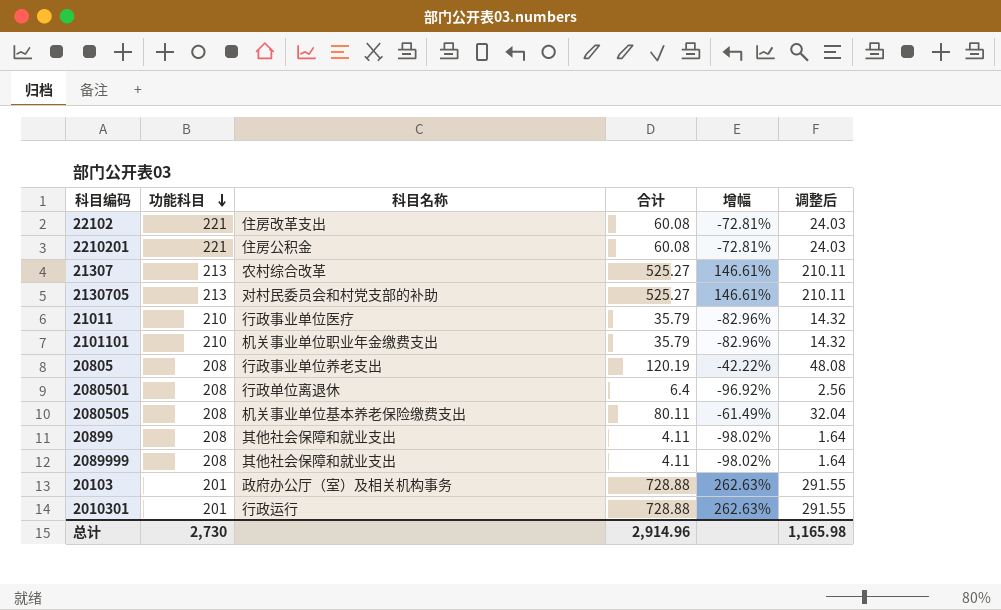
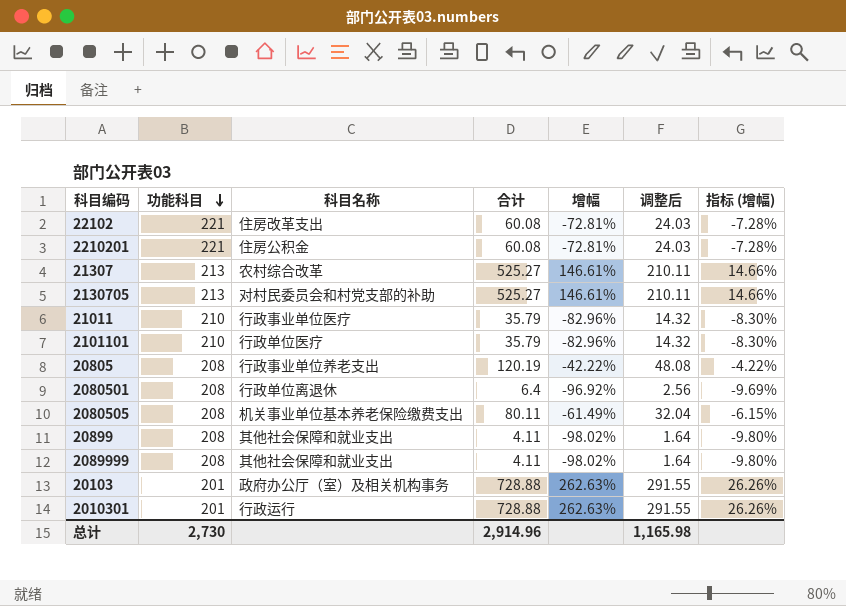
column 指标 (增幅) | formula: none -> [增幅] * 0.1
2101101 | 科目名称: 机关事业单位职业年金缴费支出 -> 行政单位医疗

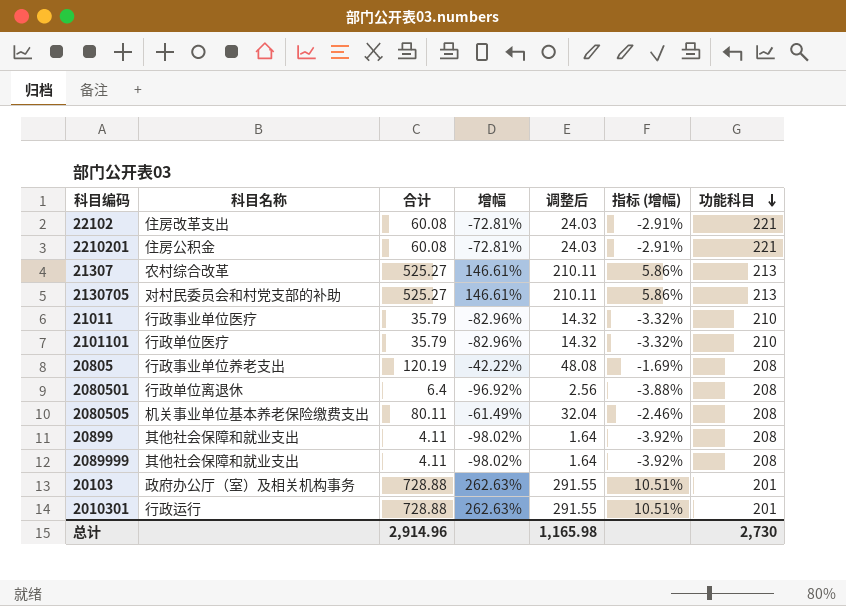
column 指标 (增幅) | formula: [增幅] * 0.1 -> [增幅] * 0.04
column 功能科目 | position: 2 -> 7

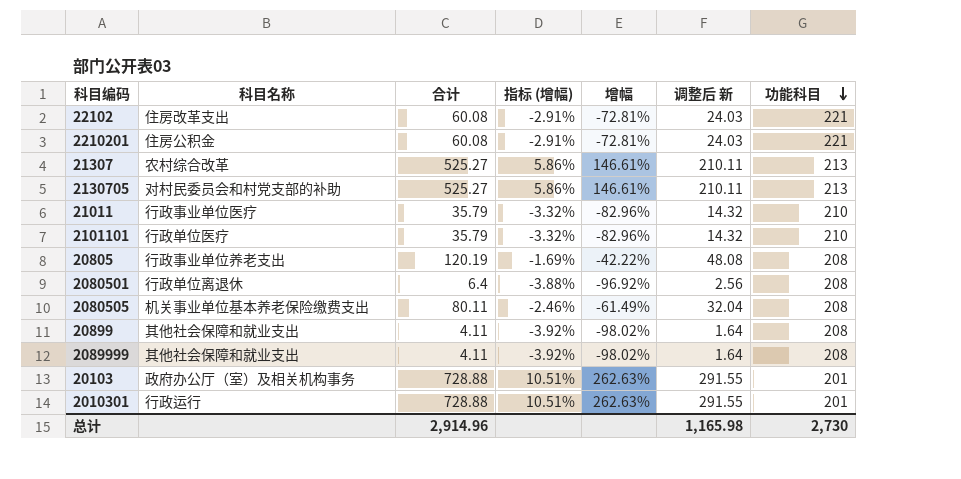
column 指标 (增幅) | position: 6 -> 4
column name: 调整后 -> 调整后 新

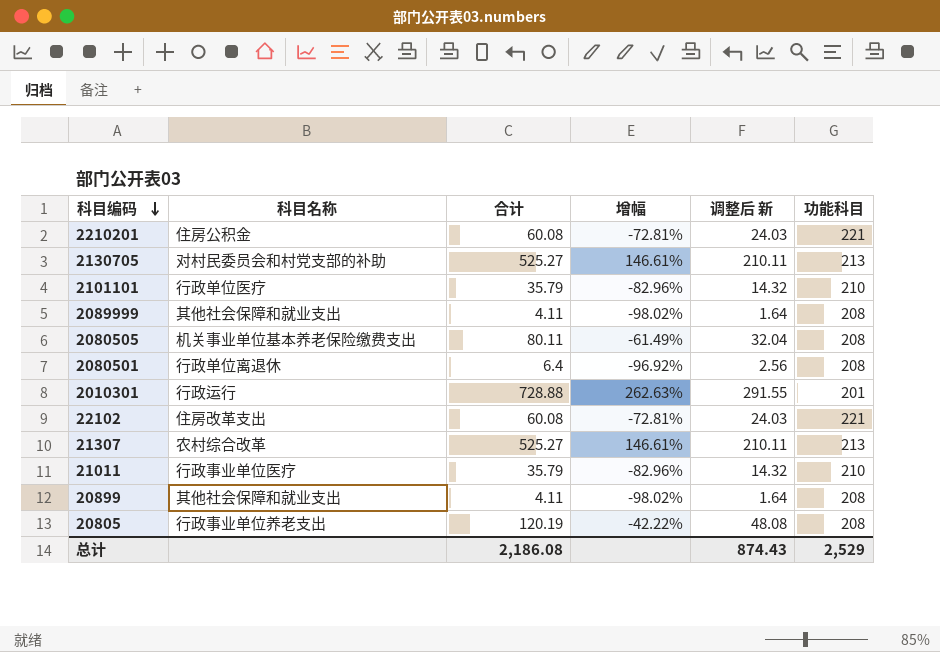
row order: 功能科目 descending -> 科目编码 descending
column 指标 (增幅) | formula: [增幅] * 0.04 -> none
row 20103: 政府办公厅（室）及相关机构事务 | 728.88 | 10.51% | 262.63% | 291.55 | 201 -> none
总计 | 合计: 2,914.96 -> 2,186.08
总计 | 调整后 新: 1,165.98 -> 874.43
总计 | 功能科目: 2,730 -> 2,529

